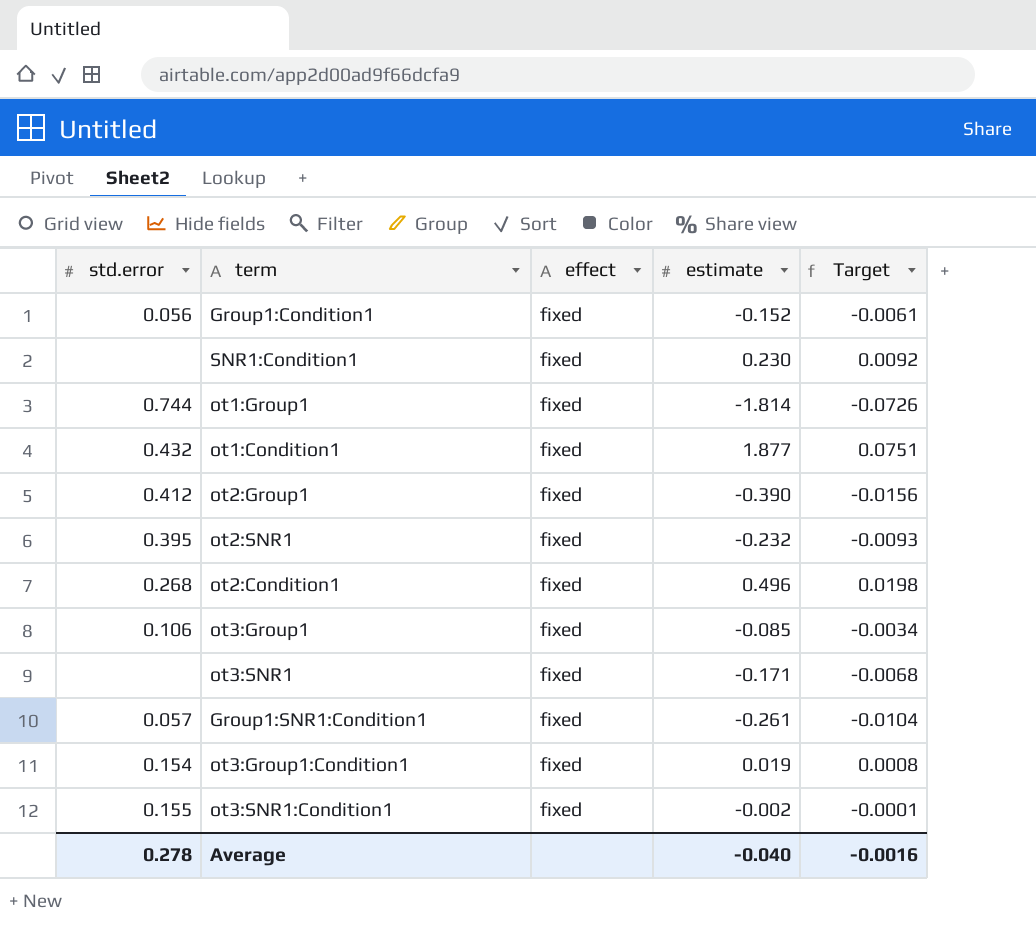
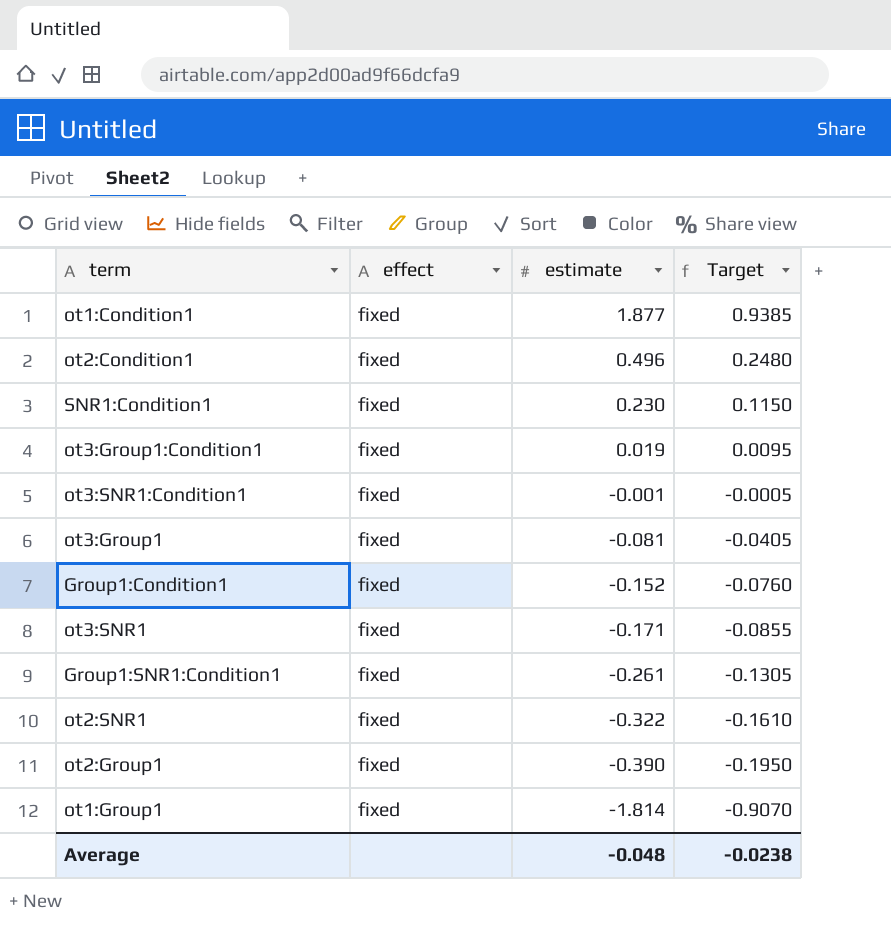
row order: none -> estimate descending
column std.error | position: 1 -> none
column Target | formula: [estimate] * 0.04 -> [estimate] * 0.5
ot3:SNR1:Condition1 | estimate: -0.002 -> -0.001
ot3:Group1 | estimate: -0.085 -> -0.081
ot2:SNR1 | estimate: -0.232 -> -0.322
Average | estimate: -0.040 -> -0.048
Average | Target: -0.0016 -> -0.0238

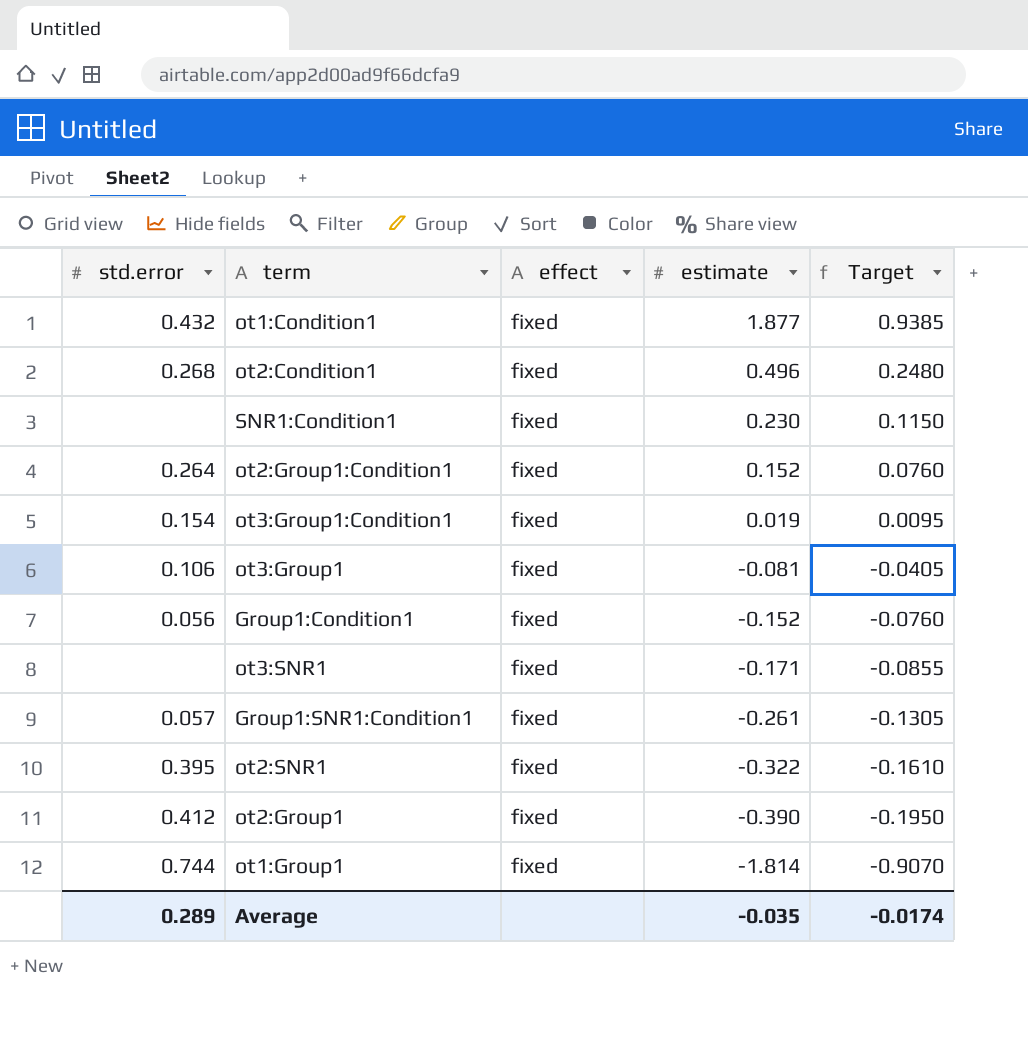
column std.error | position: none -> 1
row ot3:SNR1:Condition1: fixed | -0.001 | -0.0005 -> none
row ot2:Group1:Condition1: none -> 0.264 | fixed | 0.152 | 0.0760
Average | estimate: -0.048 -> -0.035
Average | Target: -0.0238 -> -0.0174

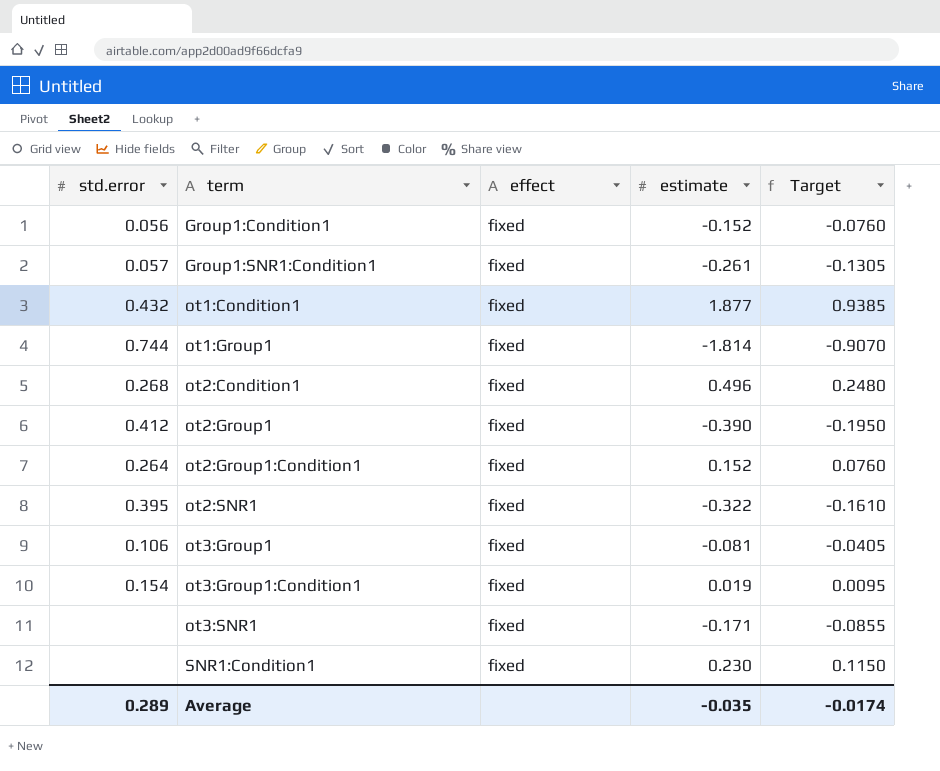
row order: estimate descending -> term ascending

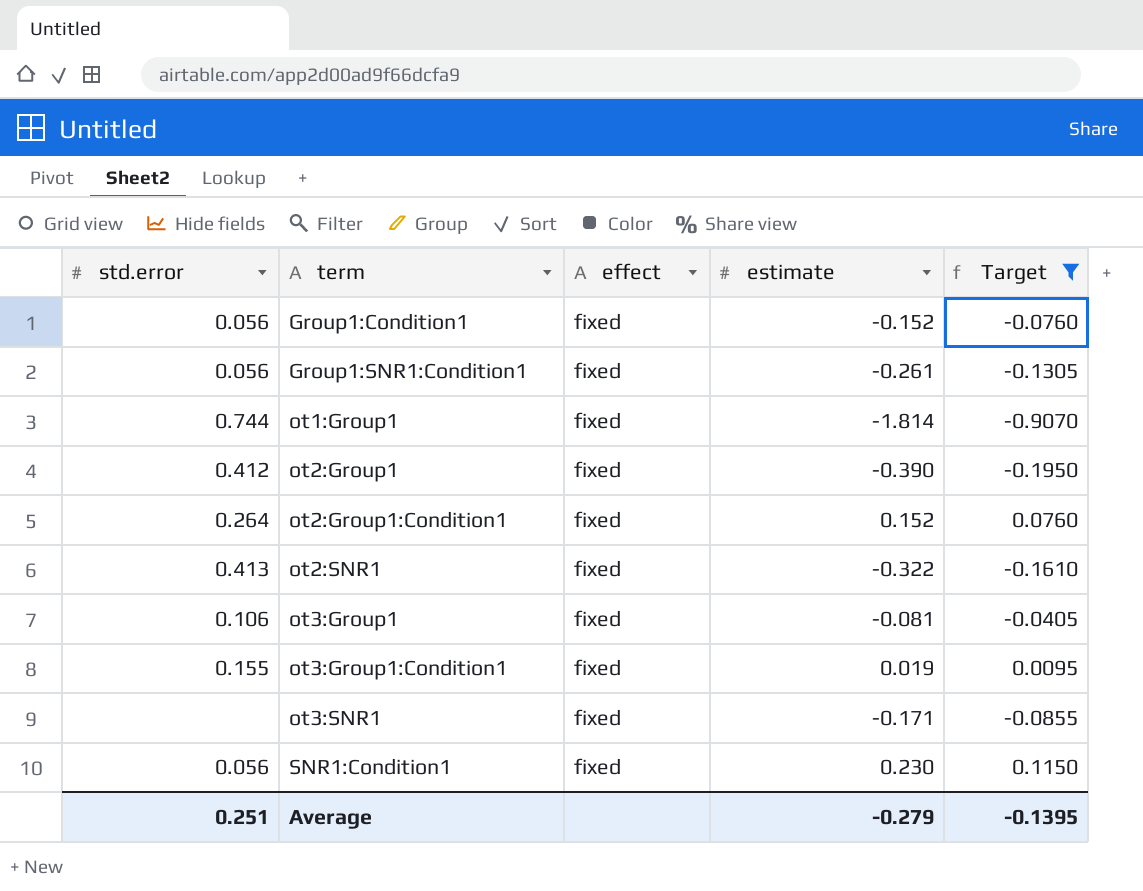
filter: none -> Target <= 0.1150
Group1:SNR1:Condition1 | std.error: 0.057 -> 0.056
ot2:SNR1 | std.error: 0.395 -> 0.413
ot3:Group1:Condition1 | std.error: 0.154 -> 0.155
SNR1:Condition1 | std.error: none -> 0.056
Average | std.error: 0.289 -> 0.251
Average | estimate: -0.035 -> -0.279
Average | Target: -0.0174 -> -0.1395

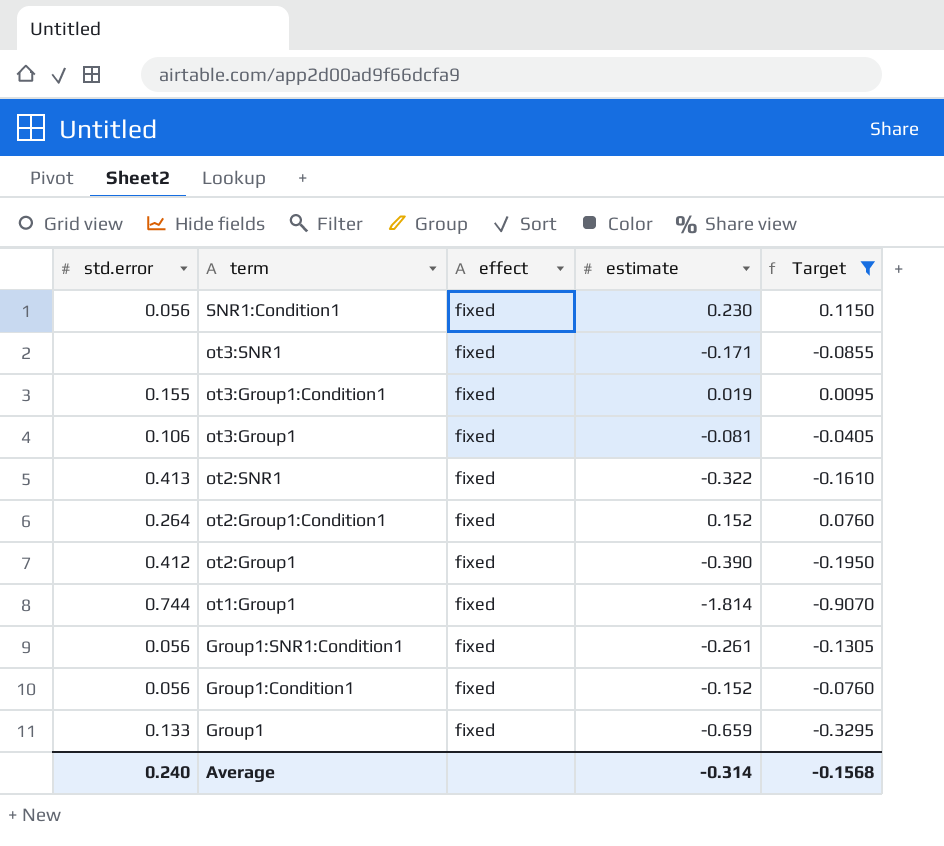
row order: term ascending -> term descending
row Group1: none -> 0.133 | fixed | -0.659 | -0.3295
Average | std.error: 0.251 -> 0.240
Average | estimate: -0.279 -> -0.314
Average | Target: -0.1395 -> -0.1568

